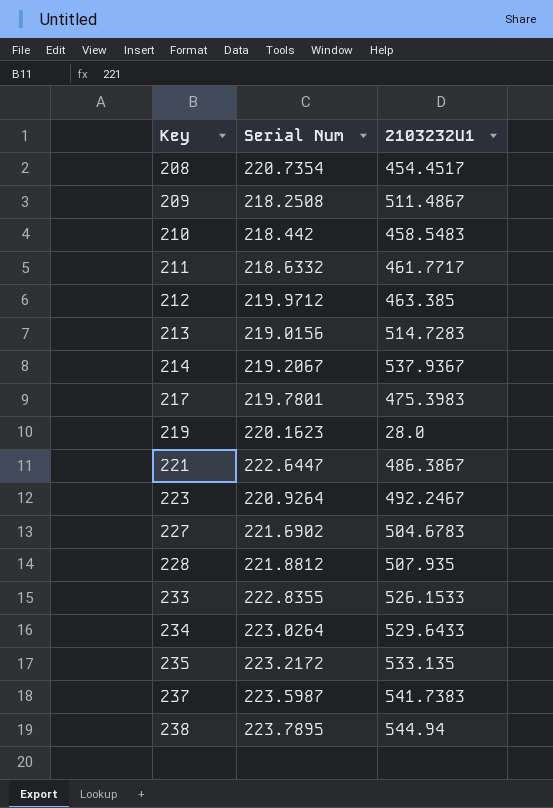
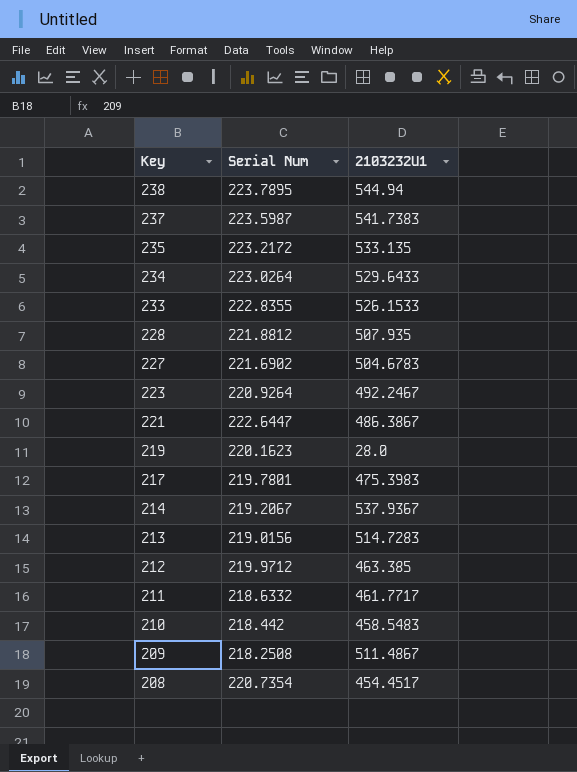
row order: Key ascending -> Key descending

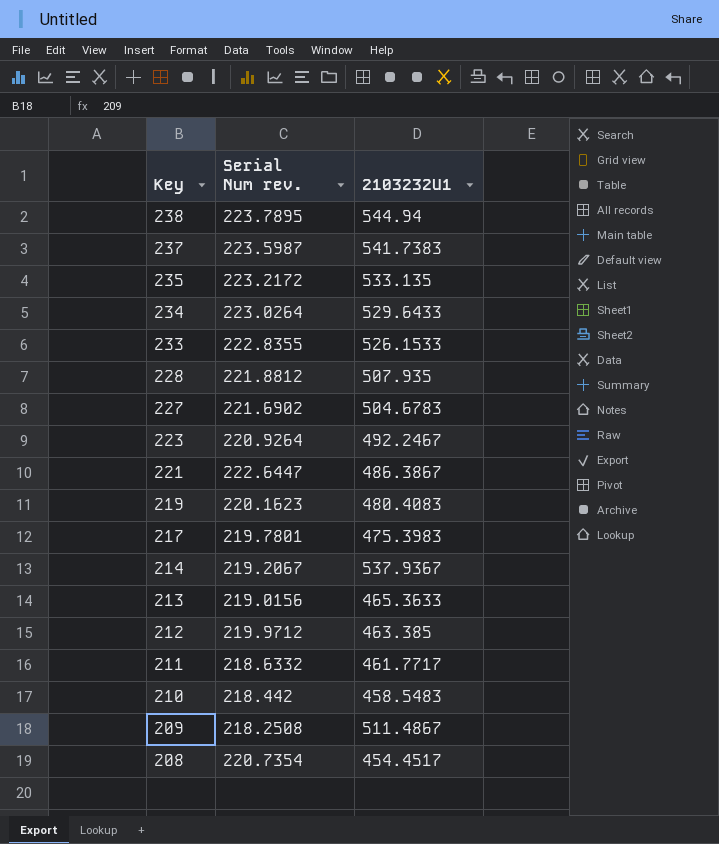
column name: Serial Num -> Serial Num rev.
219 | 2103232U1: 28.0 -> 480.4083
213 | 2103232U1: 514.7283 -> 465.3633

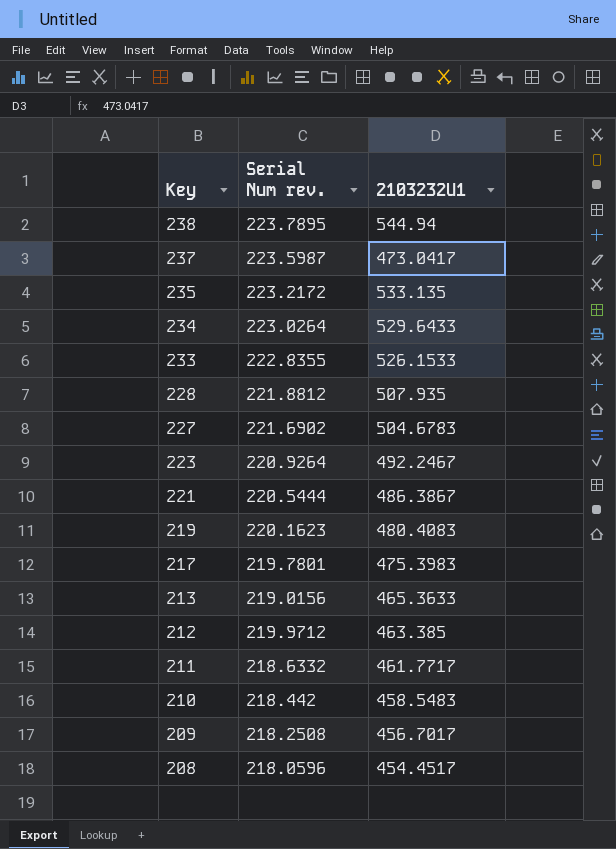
row 214: 219.2067 | 537.9367 -> none
237 | 2103232U1: 541.7383 -> 473.0417
221 | Serial Num rev.: 222.6447 -> 220.5444
209 | 2103232U1: 511.4867 -> 456.7017
208 | Serial Num rev.: 220.7354 -> 218.0596

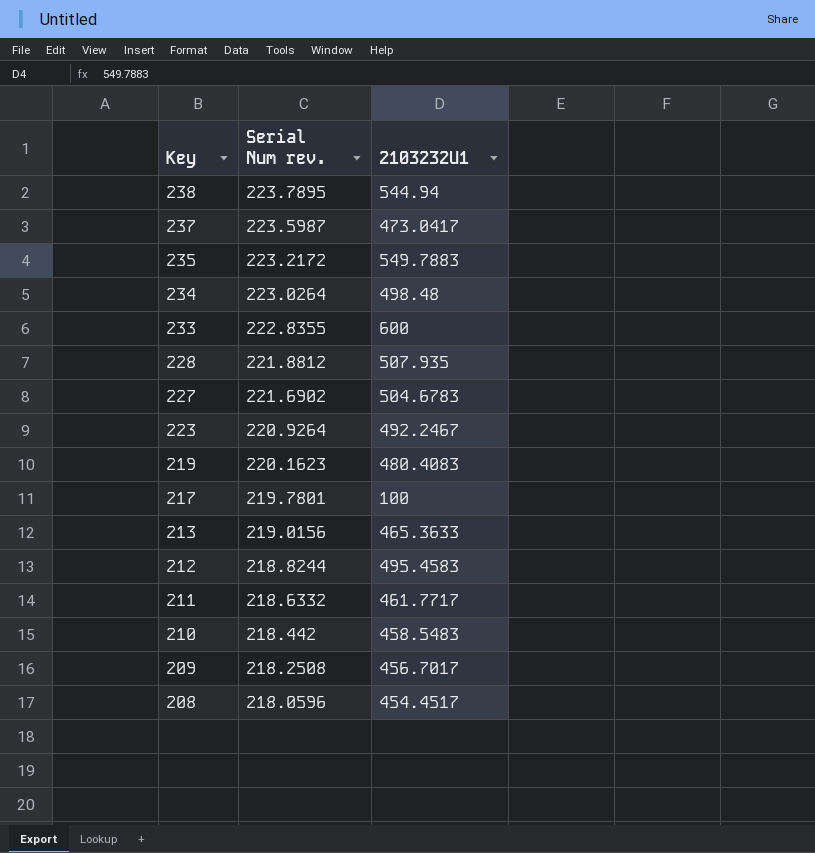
row 221: 220.5444 | 486.3867 -> none
235 | 2103232U1: 533.135 -> 549.7883
234 | 2103232U1: 529.6433 -> 498.48
233 | 2103232U1: 526.1533 -> 600
217 | 2103232U1: 475.3983 -> 100
212 | Serial Num rev.: 219.9712 -> 218.8244
212 | 2103232U1: 463.385 -> 495.4583

